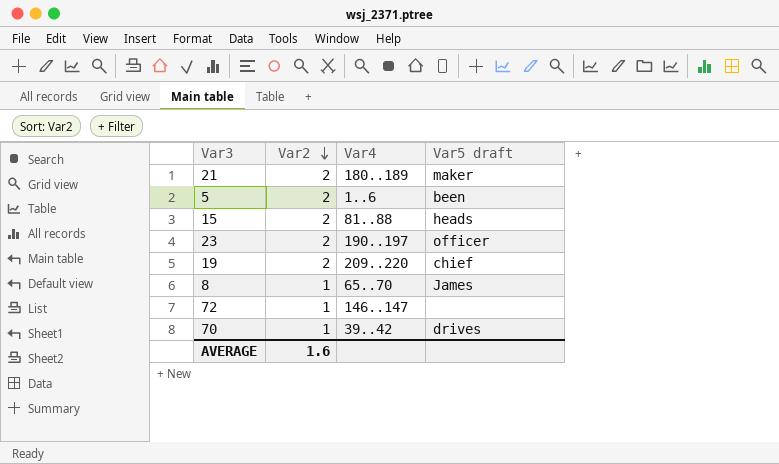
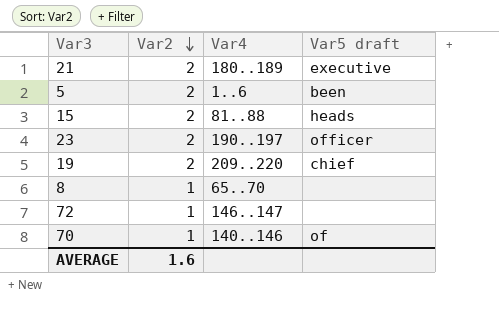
21 | Var5 draft: maker -> executive
8 | Var5 draft: James -> none
70 | Var4: 39..42 -> 140..146
70 | Var5 draft: drives -> of

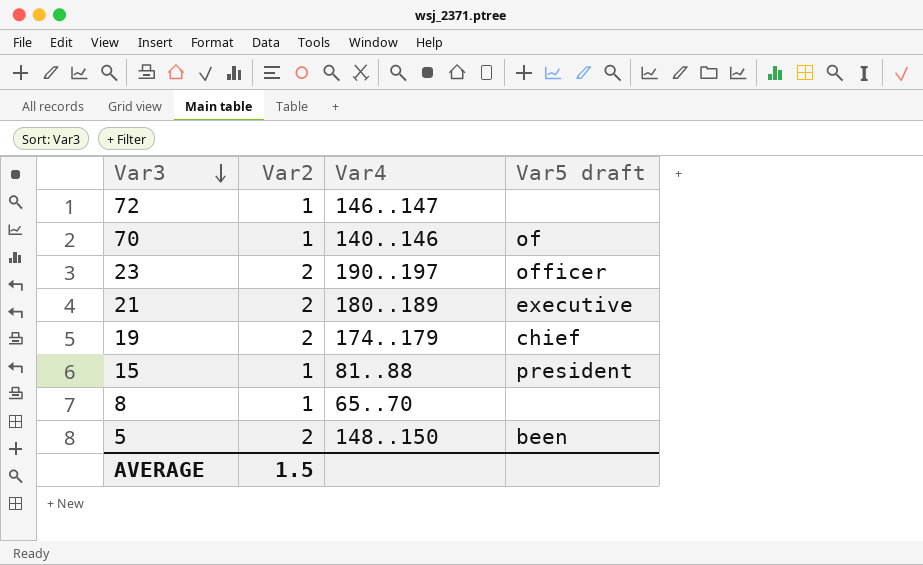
row order: Var2 descending -> Var3 descending
19 | Var4: 209..220 -> 174..179
15 | Var2: 2 -> 1
15 | Var5 draft: heads -> president
5 | Var4: 1..6 -> 148..150
AVERAGE | Var2: 1.6 -> 1.5

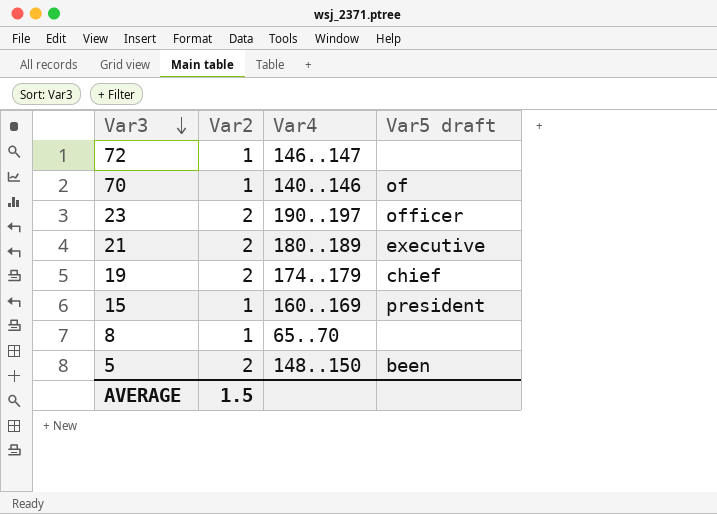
15 | Var4: 81..88 -> 160..169

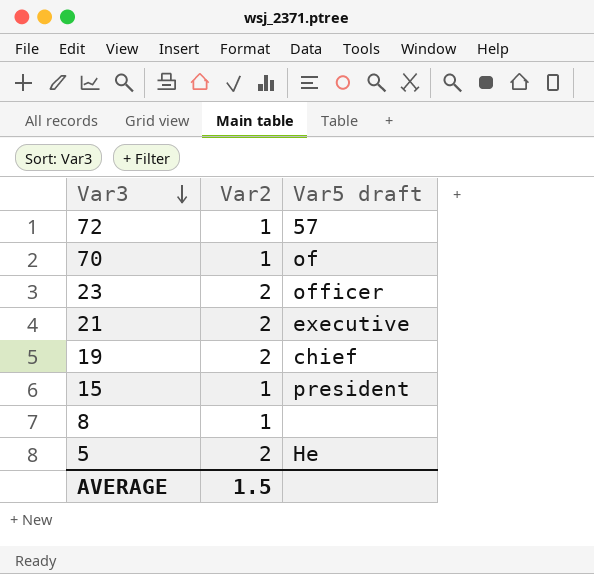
column Var4 | position: 3 -> none
72 | Var5 draft: none -> 57
5 | Var5 draft: been -> He

